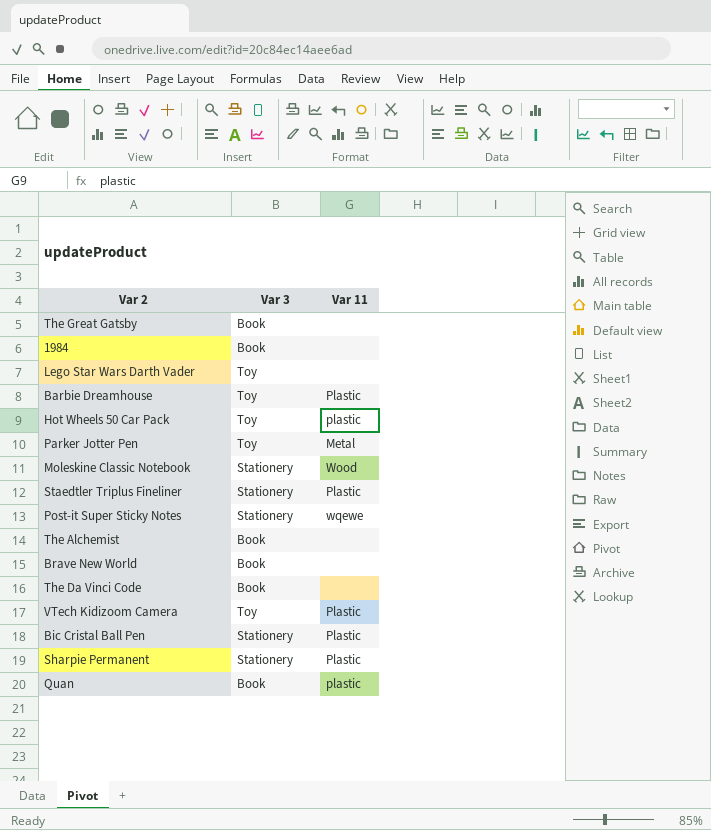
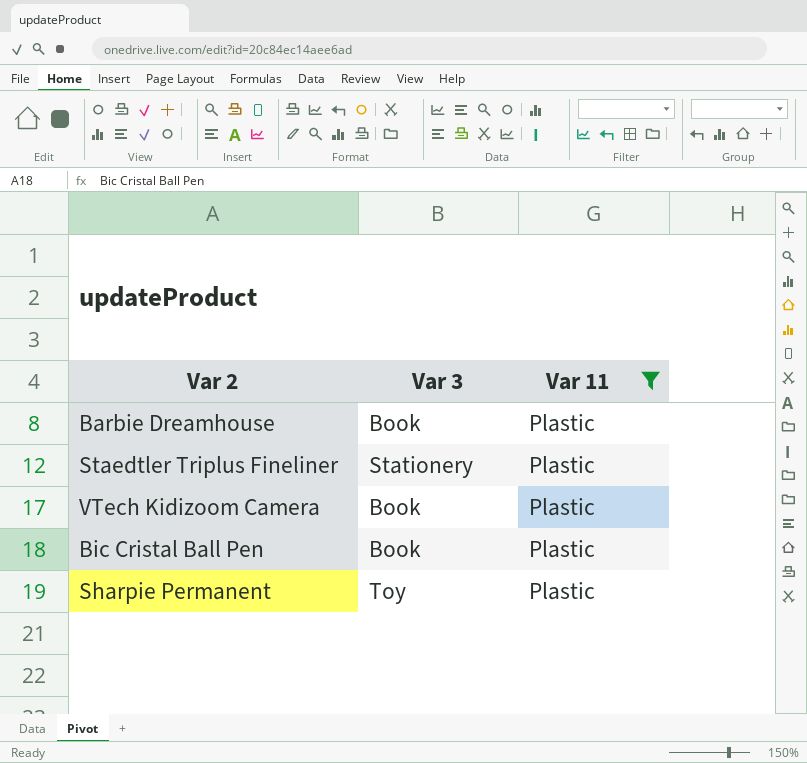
filter: none -> Var 11 = Plastic
Barbie Dreamhouse | Var 3: Toy -> Book
VTech Kidizoom Camera | Var 3: Toy -> Book
Bic Cristal Ball Pen | Var 3: Stationery -> Book
Sharpie Permanent | Var 3: Stationery -> Toy

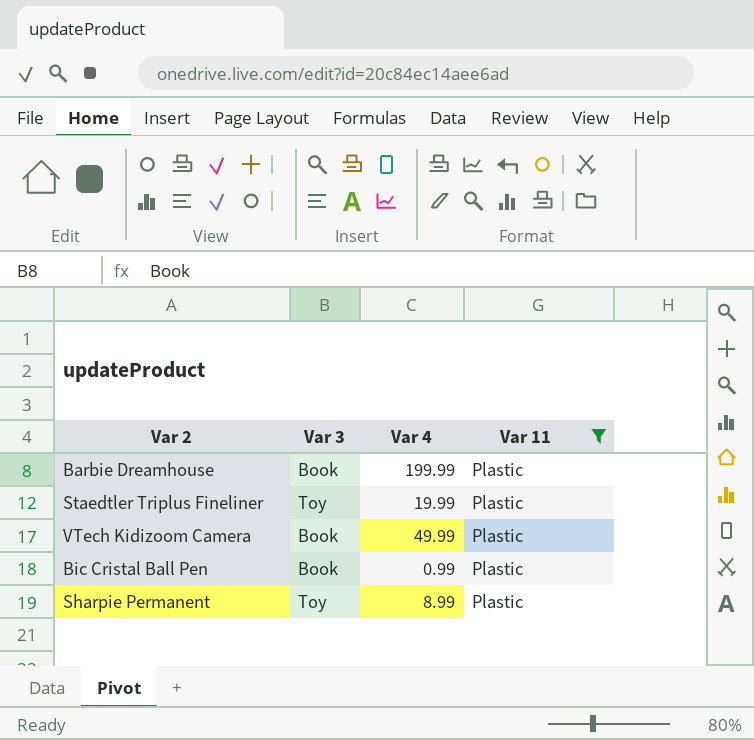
column Var 4 | position: none -> 3
Staedtler Triplus Fineliner | Var 3: Stationery -> Toy

